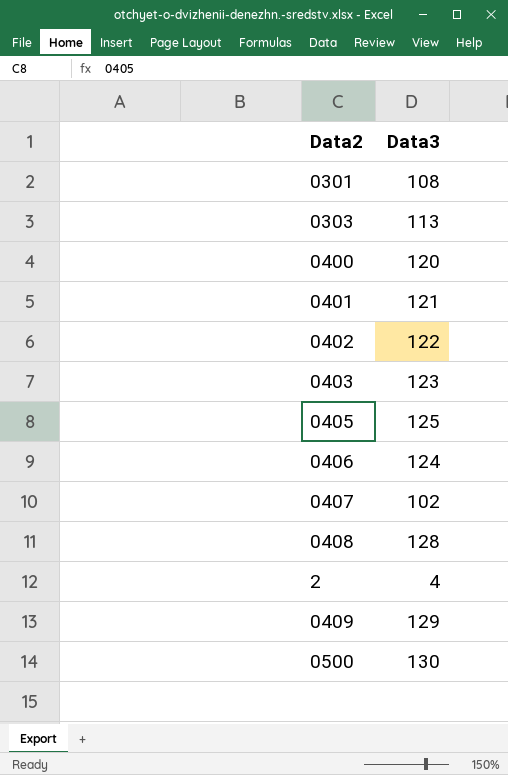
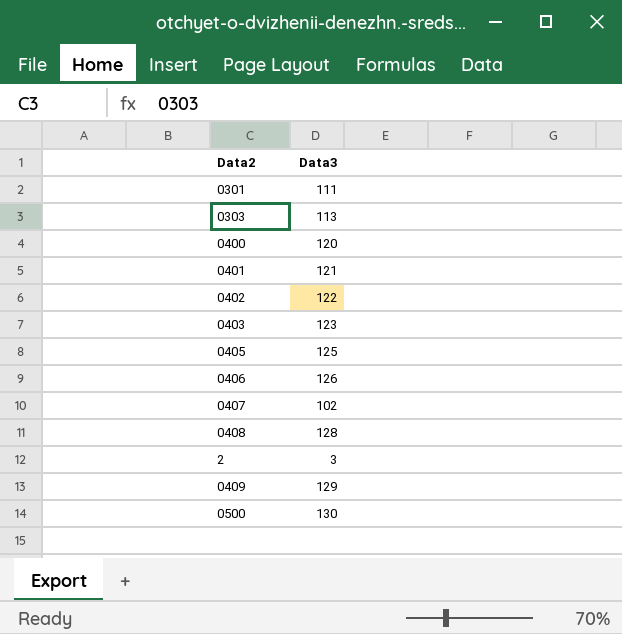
0301 | Data3: 108 -> 111
0406 | Data3: 124 -> 126
2 | Data3: 4 -> 3

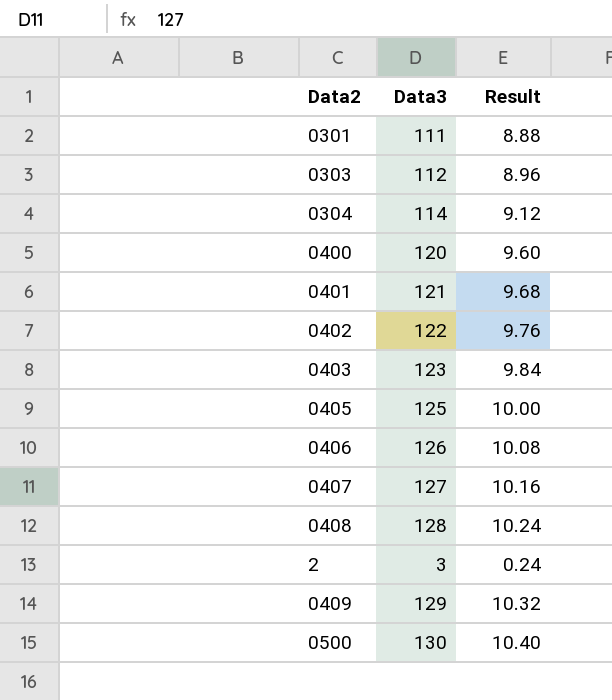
column Result | formula: none -> [Data3] * 0.08
0303 | Data3: 113 -> 112
row 0304: none -> 114 | 9.12
0407 | Data3: 102 -> 127

